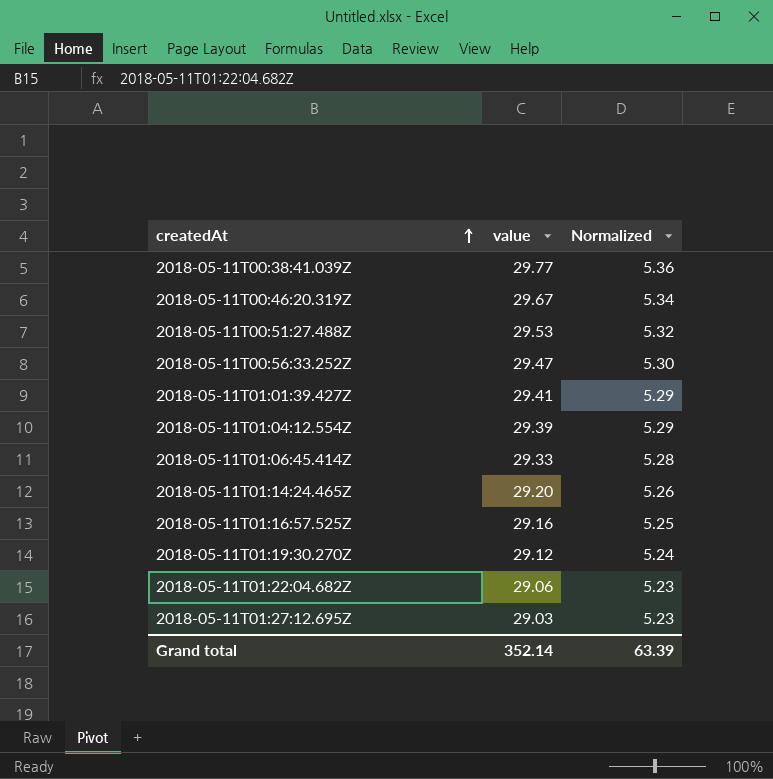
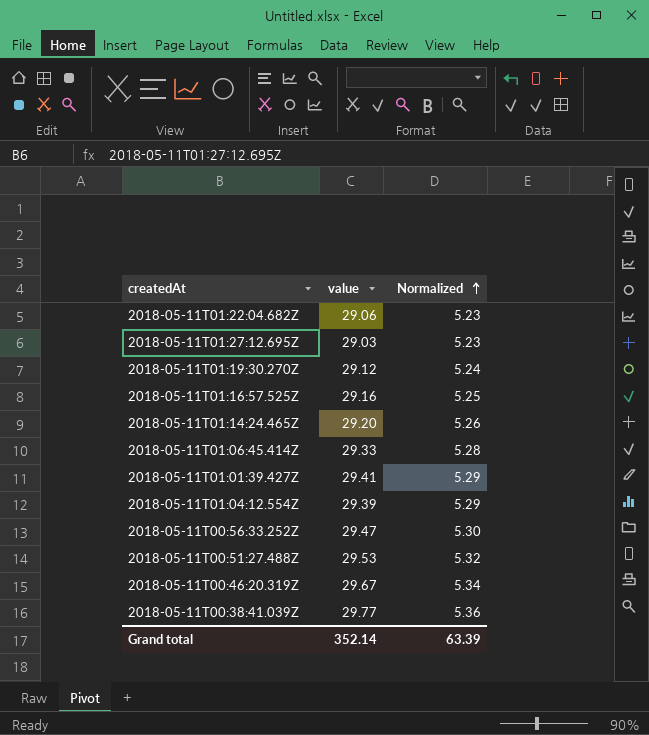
row order: createdAt ascending -> Normalized ascending

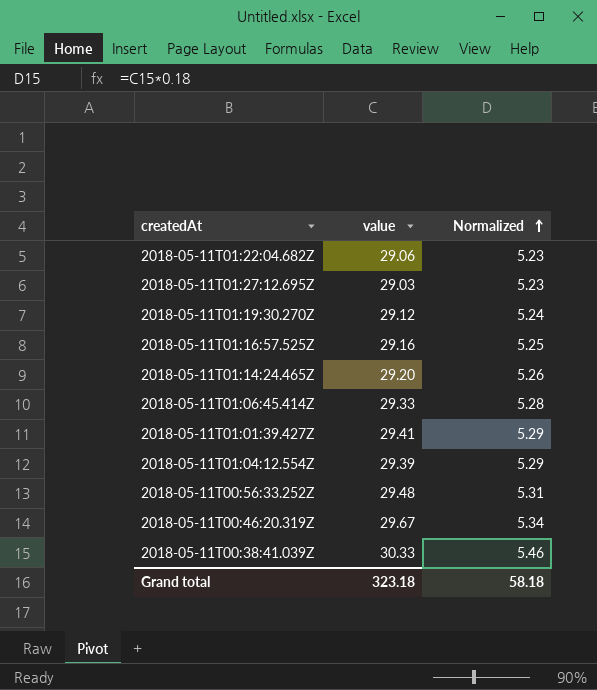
row 2018-05-11T00:51:27.488Z: 29.53 | 5.32 -> none
2018-05-11T00:56:33.252Z | value: 29.47 -> 29.48
2018-05-11T00:56:33.252Z | Normalized: 5.30 -> 5.31
2018-05-11T00:38:41.039Z | value: 29.77 -> 30.33
2018-05-11T00:38:41.039Z | Normalized: 5.36 -> 5.46
Grand total | value: 352.14 -> 323.18
Grand total | Normalized: 63.39 -> 58.18

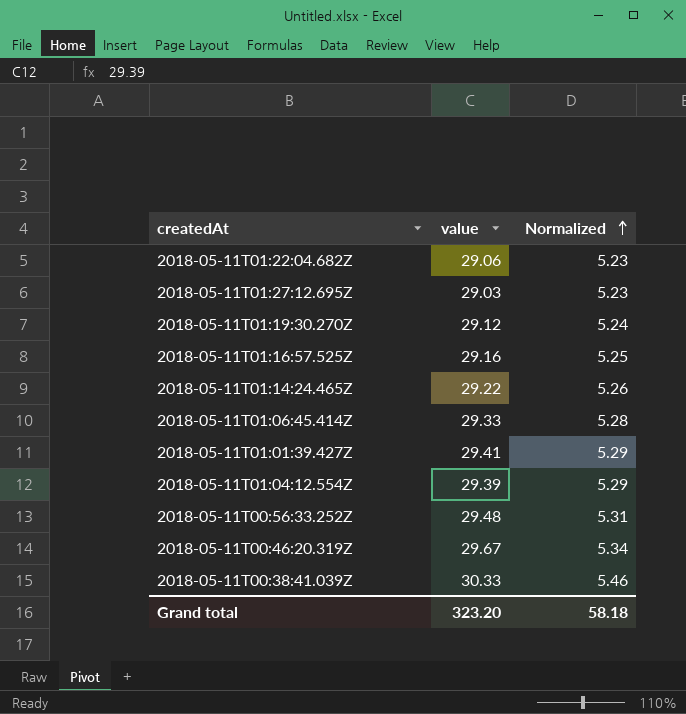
2018-05-11T01:14:24.465Z | value: 29.20 -> 29.22
Grand total | value: 323.18 -> 323.20

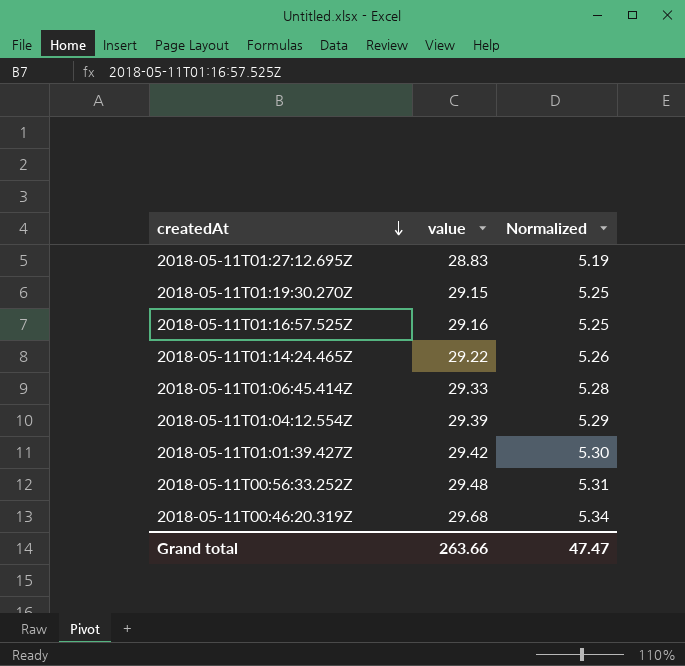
row order: Normalized ascending -> createdAt descending
row 2018-05-11T01:22:04.682Z: 29.06 | 5.23 -> none
row 2018-05-11T00:38:41.039Z: 30.33 | 5.46 -> none
2018-05-11T01:27:12.695Z | value: 29.03 -> 28.83
2018-05-11T01:27:12.695Z | Normalized: 5.23 -> 5.19
2018-05-11T01:19:30.270Z | value: 29.12 -> 29.15
2018-05-11T01:19:30.270Z | Normalized: 5.24 -> 5.25
2018-05-11T01:01:39.427Z | value: 29.41 -> 29.42
2018-05-11T01:01:39.427Z | Normalized: 5.29 -> 5.30
2018-05-11T00:46:20.319Z | value: 29.67 -> 29.68
Grand total | value: 323.20 -> 263.66
Grand total | Normalized: 58.18 -> 47.47

